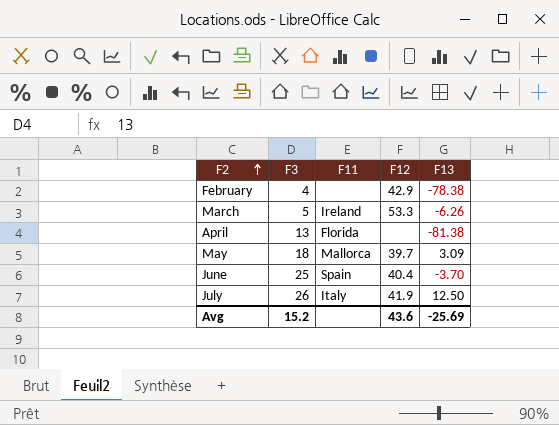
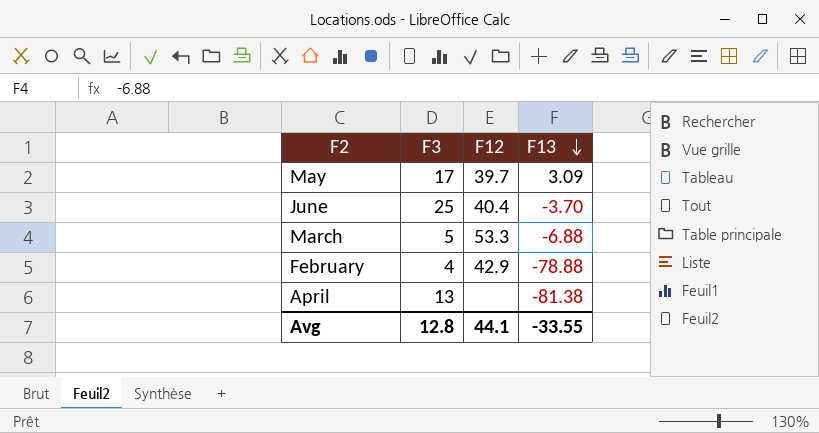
row order: F2 ascending -> F13 descending
column F11 | position: 3 -> none
row July: 26 | Italy | 41.9 | 12.50 -> none
May | F3: 18 -> 17
March | F13: -6.26 -> -6.88
February | F13: -78.38 -> -78.88
Avg | F3: 15.2 -> 12.8
Avg | F12: 43.6 -> 44.1
Avg | F13: -25.69 -> -33.55

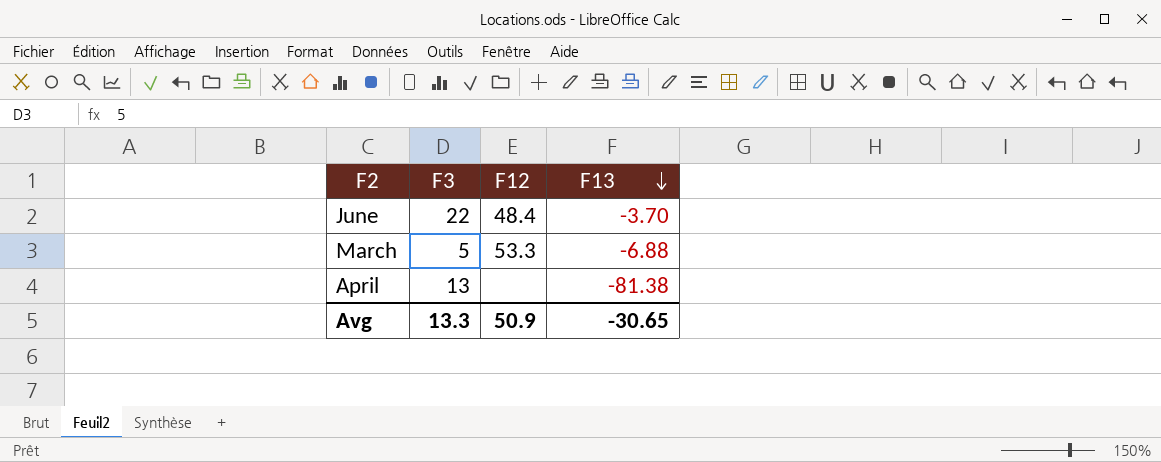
row May: 17 | 39.7 | 3.09 -> none
row February: 4 | 42.9 | -78.88 -> none
June | F3: 25 -> 22
June | F12: 40.4 -> 48.4
Avg | F3: 12.8 -> 13.3
Avg | F12: 44.1 -> 50.9
Avg | F13: -33.55 -> -30.65

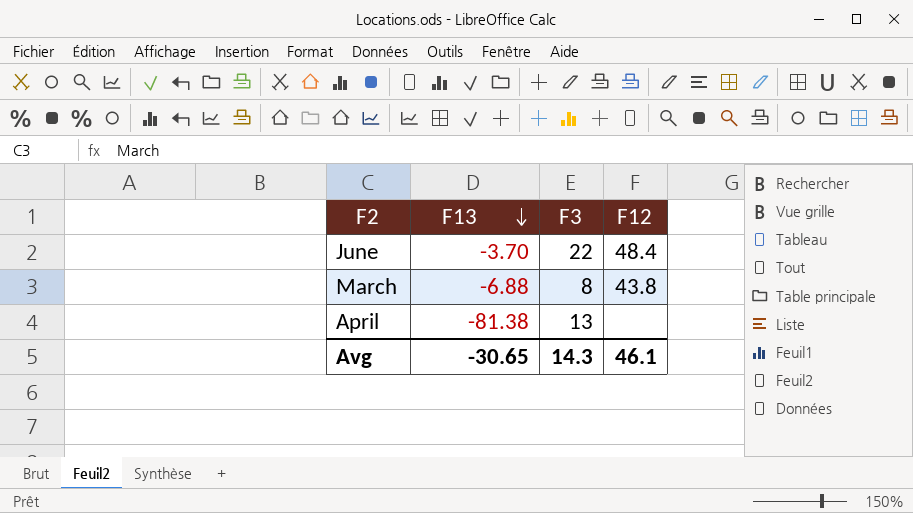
column F13 | position: 4 -> 2
March | F3: 5 -> 8
March | F12: 53.3 -> 43.8
Avg | F3: 13.3 -> 14.3
Avg | F12: 50.9 -> 46.1

